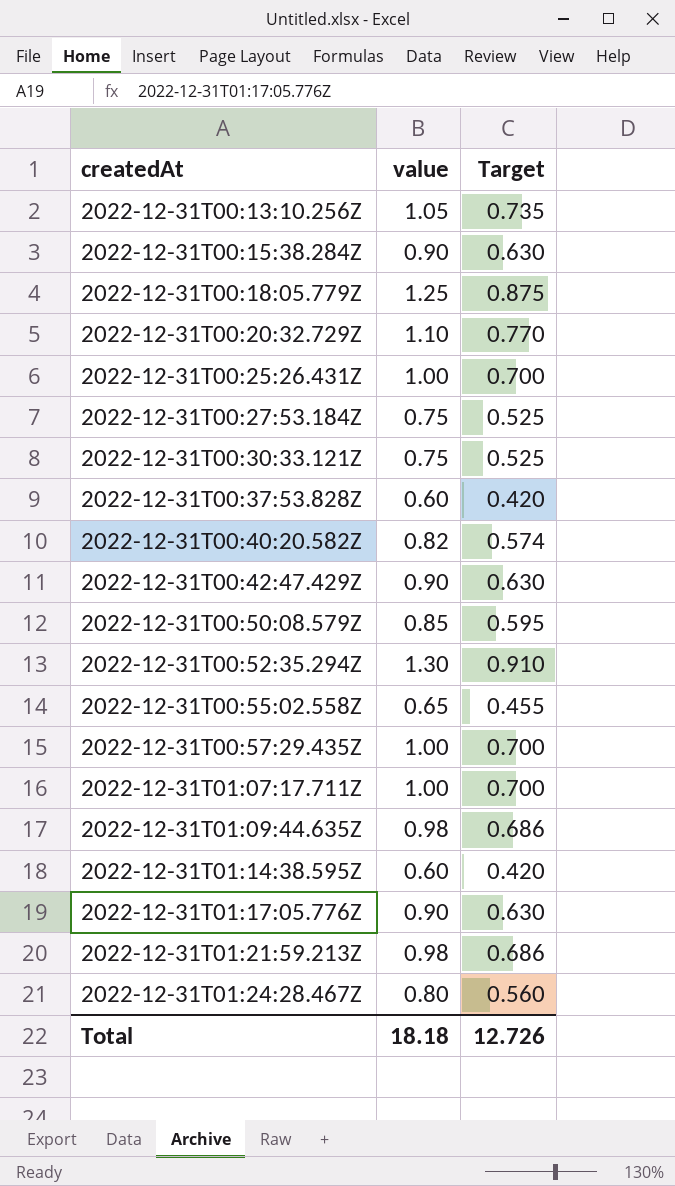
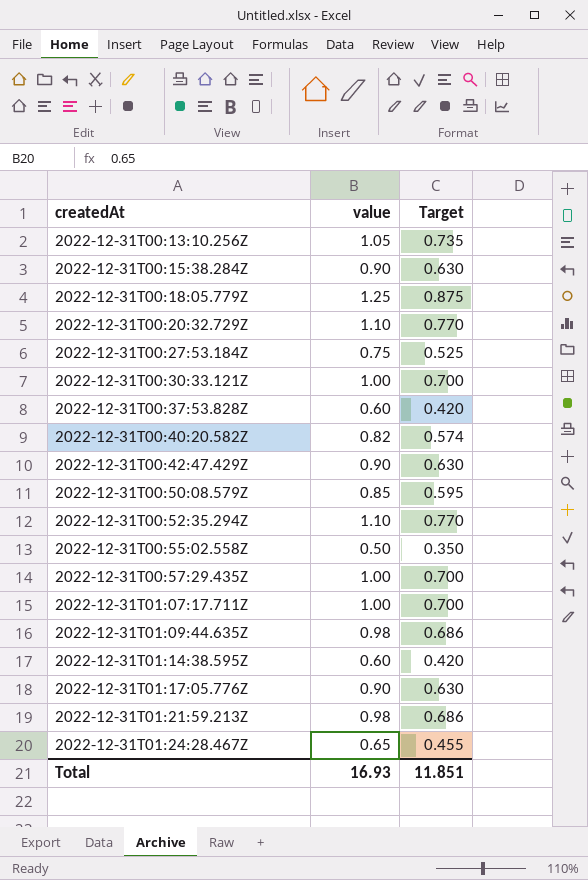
row 2022-12-31T00:25:26.431Z: 1.00 | 0.700 -> none
2022-12-31T00:30:33.121Z | value: 0.75 -> 1.00
2022-12-31T00:30:33.121Z | Target: 0.525 -> 0.700
2022-12-31T00:52:35.294Z | value: 1.30 -> 1.10
2022-12-31T00:52:35.294Z | Target: 0.910 -> 0.770
2022-12-31T00:55:02.558Z | value: 0.65 -> 0.50
2022-12-31T00:55:02.558Z | Target: 0.455 -> 0.350
2022-12-31T01:24:28.467Z | value: 0.80 -> 0.65
2022-12-31T01:24:28.467Z | Target: 0.560 -> 0.455
Total | value: 18.18 -> 16.93
Total | Target: 12.726 -> 11.851

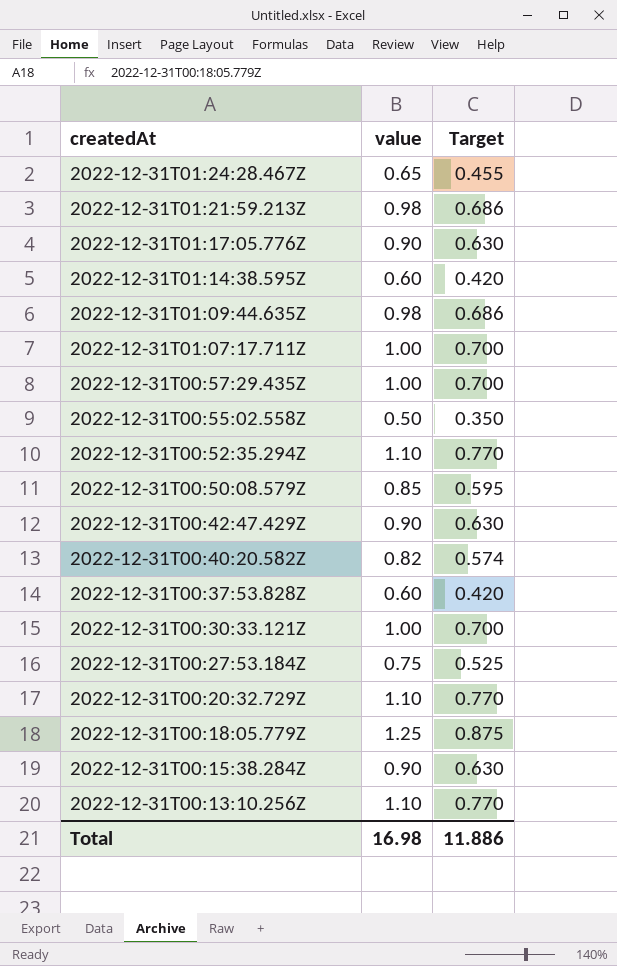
row order: createdAt ascending -> createdAt descending
2022-12-31T00:13:10.256Z | value: 1.05 -> 1.10
2022-12-31T00:13:10.256Z | Target: 0.735 -> 0.770
Total | value: 16.93 -> 16.98
Total | Target: 11.851 -> 11.886

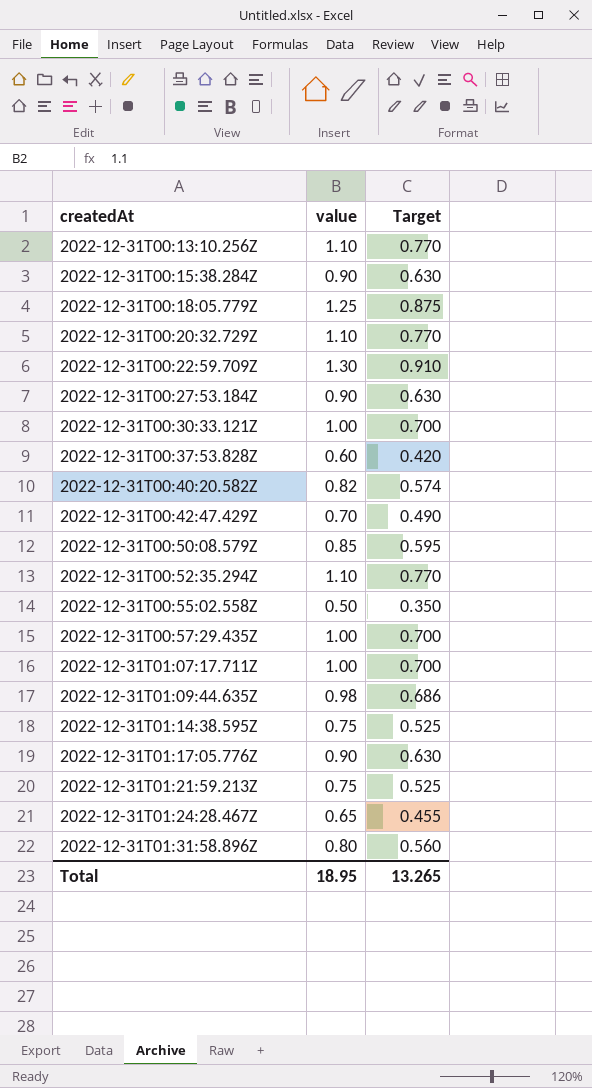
row order: createdAt descending -> createdAt ascending
row 2022-12-31T00:22:59.709Z: none -> 1.30 | 0.910
2022-12-31T00:27:53.184Z | value: 0.75 -> 0.90
2022-12-31T00:27:53.184Z | Target: 0.525 -> 0.630
2022-12-31T00:42:47.429Z | value: 0.90 -> 0.70
2022-12-31T00:42:47.429Z | Target: 0.630 -> 0.490
2022-12-31T01:14:38.595Z | value: 0.60 -> 0.75
2022-12-31T01:14:38.595Z | Target: 0.420 -> 0.525
2022-12-31T01:21:59.213Z | value: 0.98 -> 0.75
2022-12-31T01:21:59.213Z | Target: 0.686 -> 0.525
row 2022-12-31T01:31:58.896Z: none -> 0.80 | 0.560
Total | value: 16.98 -> 18.95
Total | Target: 11.886 -> 13.265

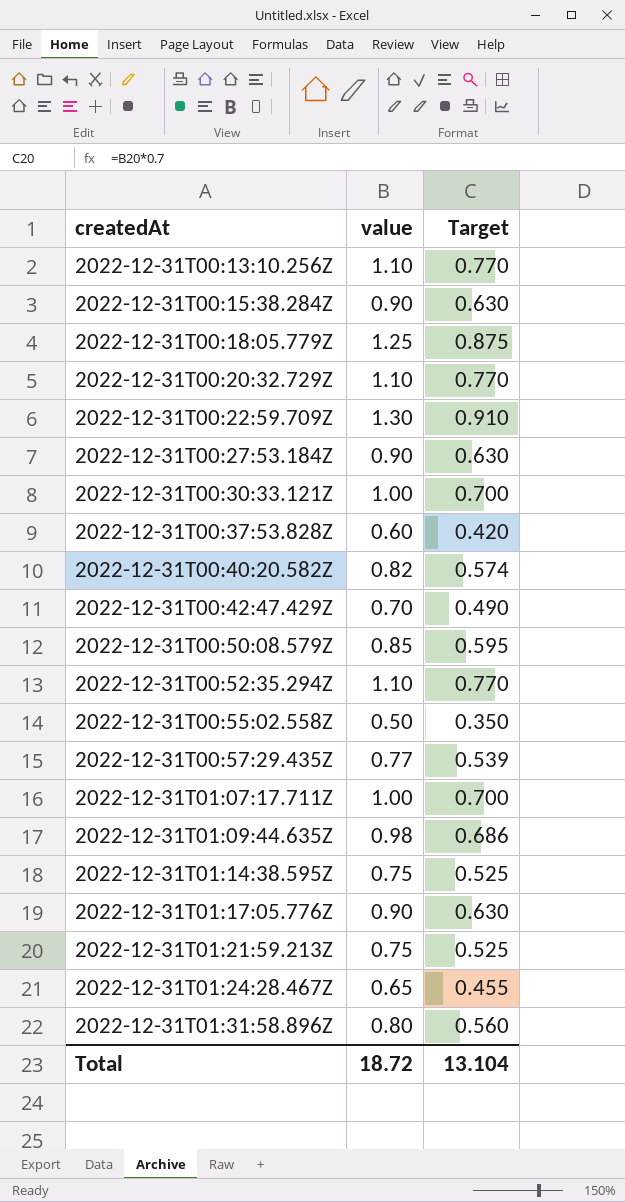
2022-12-31T00:57:29.435Z | value: 1.00 -> 0.77
2022-12-31T00:57:29.435Z | Target: 0.700 -> 0.539
Total | value: 18.95 -> 18.72
Total | Target: 13.265 -> 13.104

